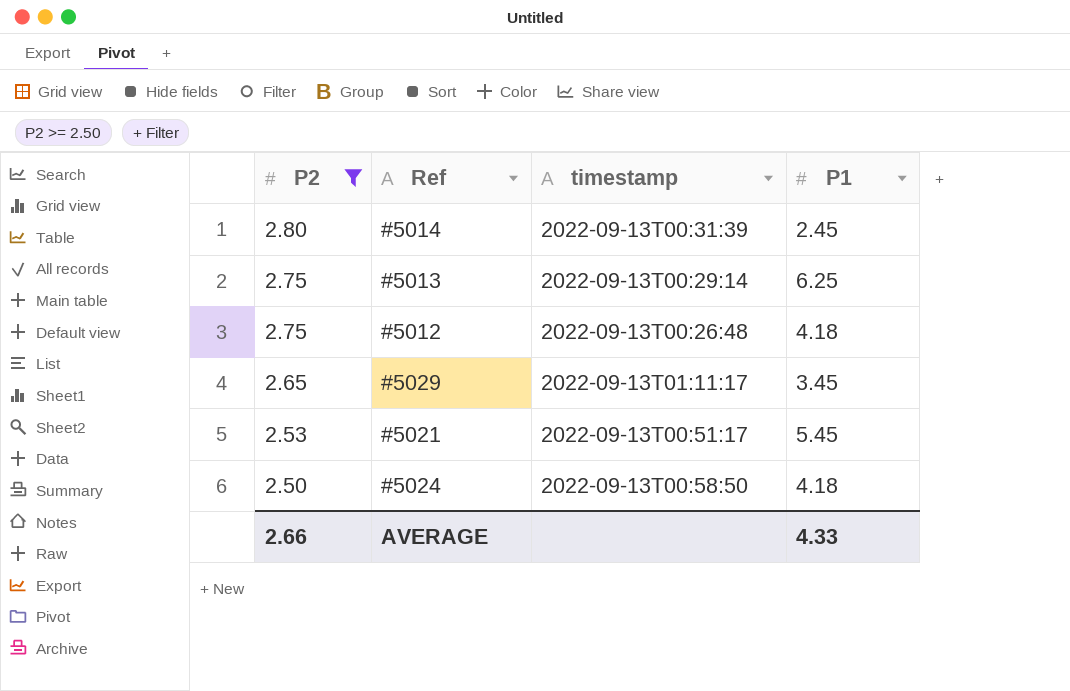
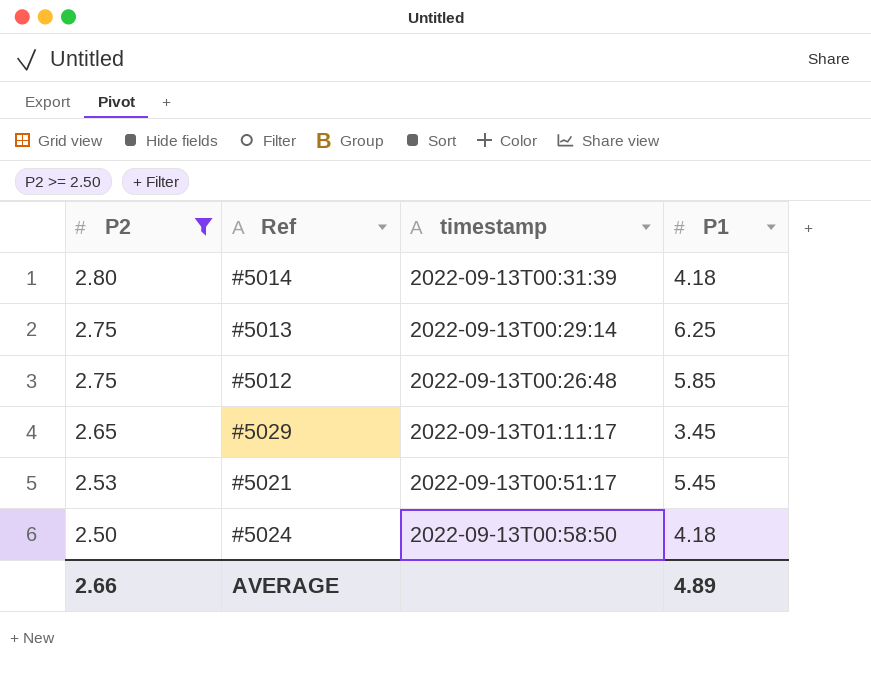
#5014 | P1: 2.45 -> 4.18
#5012 | P1: 4.18 -> 5.85
AVERAGE | P1: 4.33 -> 4.89

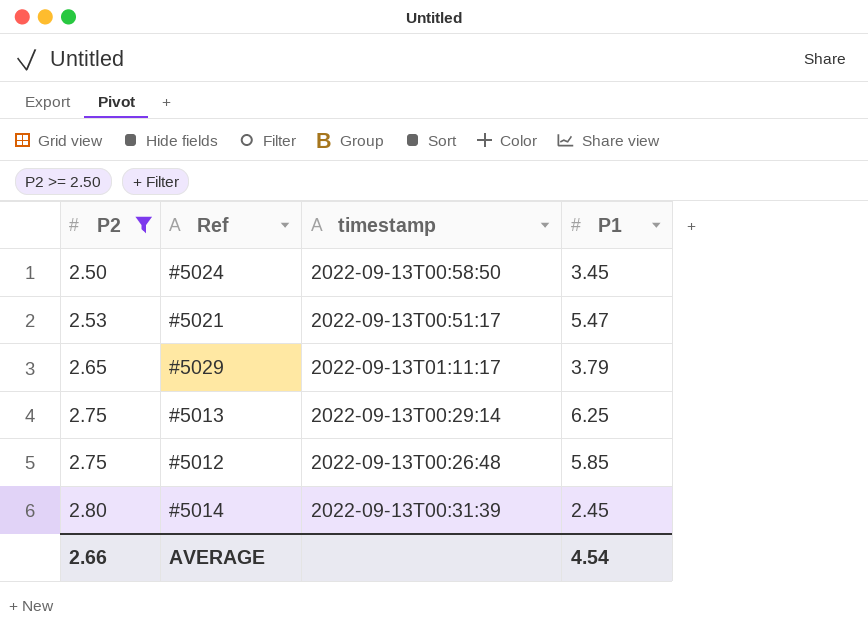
row order: P2 descending -> P2 ascending
#5024 | P1: 4.18 -> 3.45
#5021 | P1: 5.45 -> 5.47
#5029 | P1: 3.45 -> 3.79
#5014 | P1: 4.18 -> 2.45
AVERAGE | P1: 4.89 -> 4.54

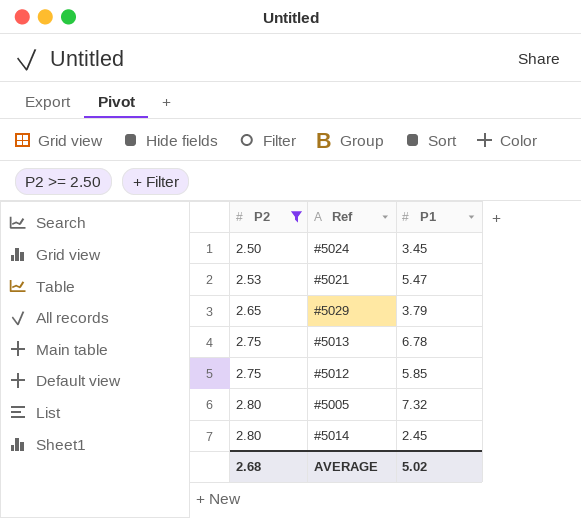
column timestamp | position: 3 -> none
#5013 | P1: 6.25 -> 6.78
row #5005: none -> 2.80 | 7.32
AVERAGE | P2: 2.66 -> 2.68
AVERAGE | P1: 4.54 -> 5.02

